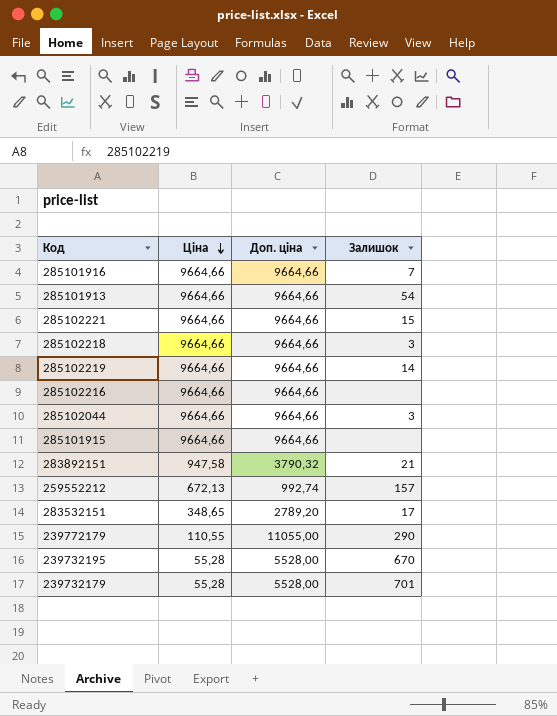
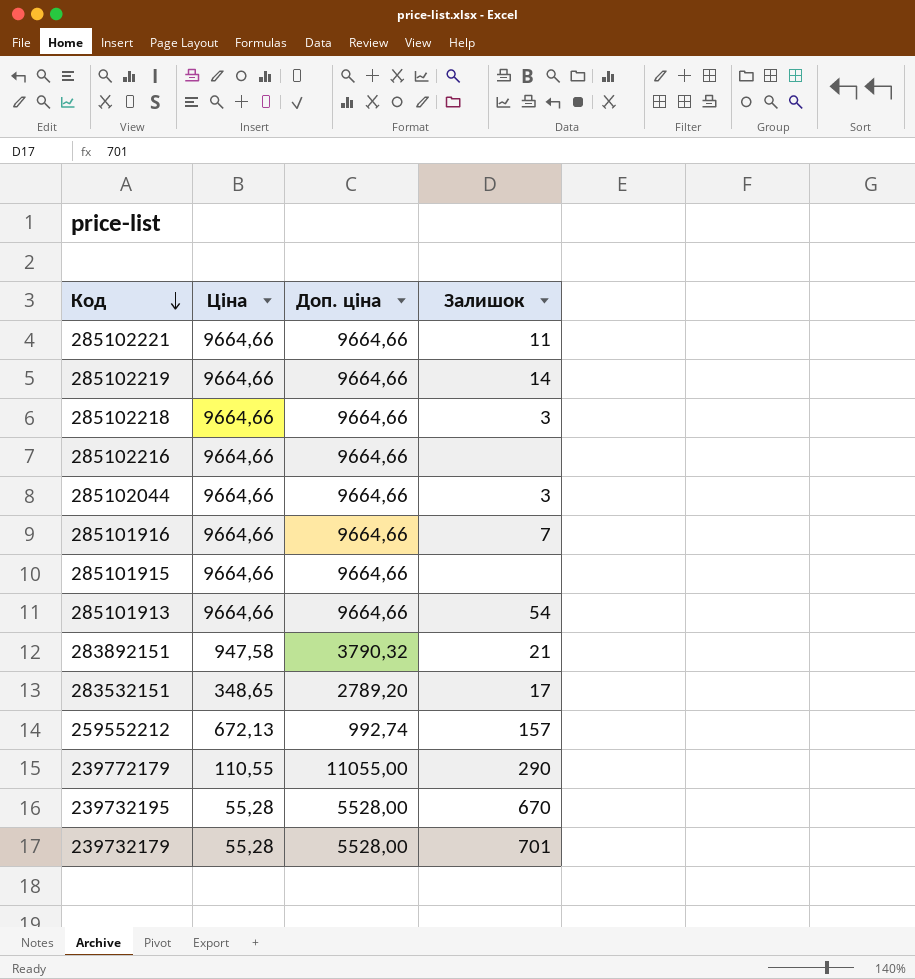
row order: Ціна descending -> Код descending
285102221 | Залишок: 15 -> 11

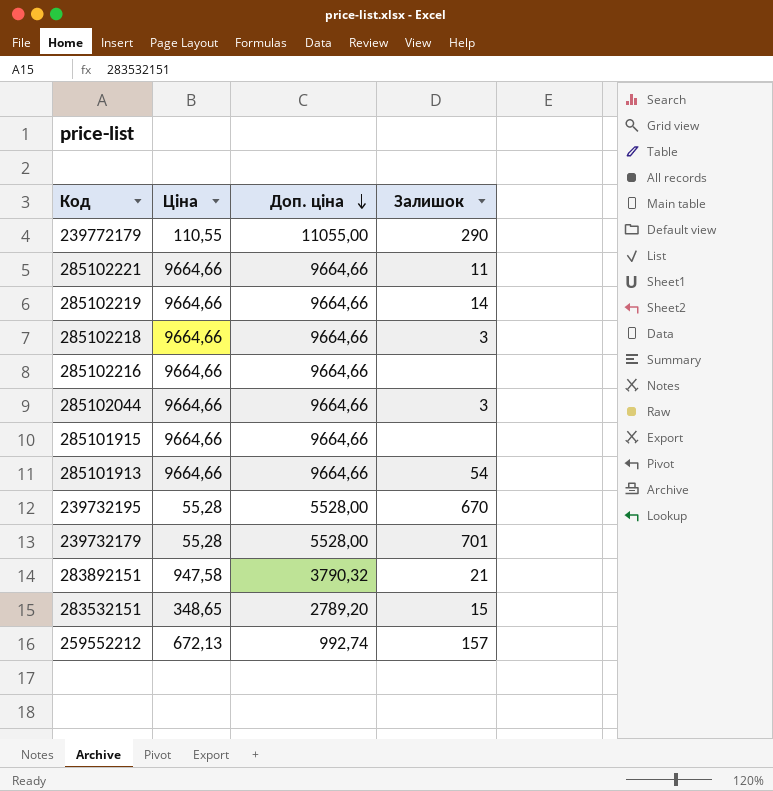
row order: Код descending -> Доп. ціна descending
row 285101916: 9664,66 | 9664,66 | 7 -> none
283532151 | Залишок: 17 -> 15

